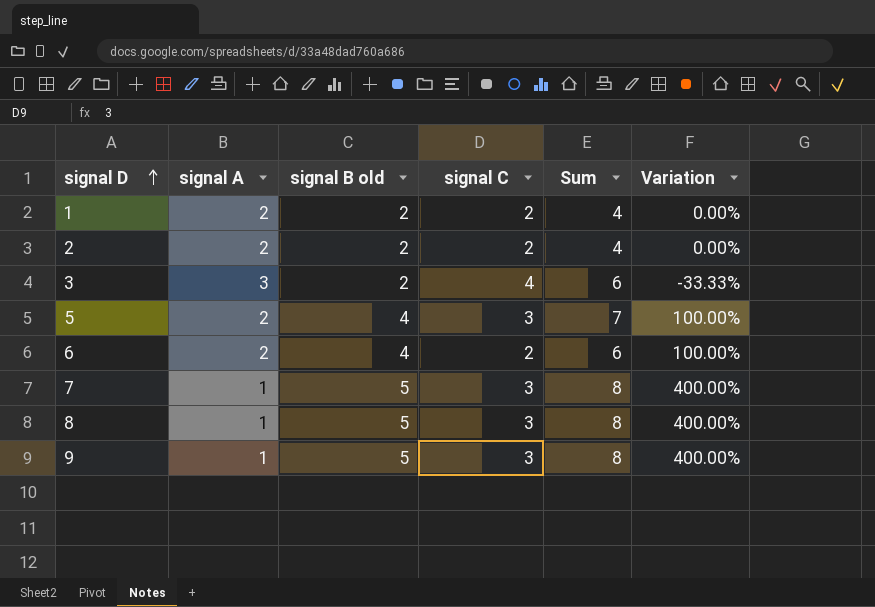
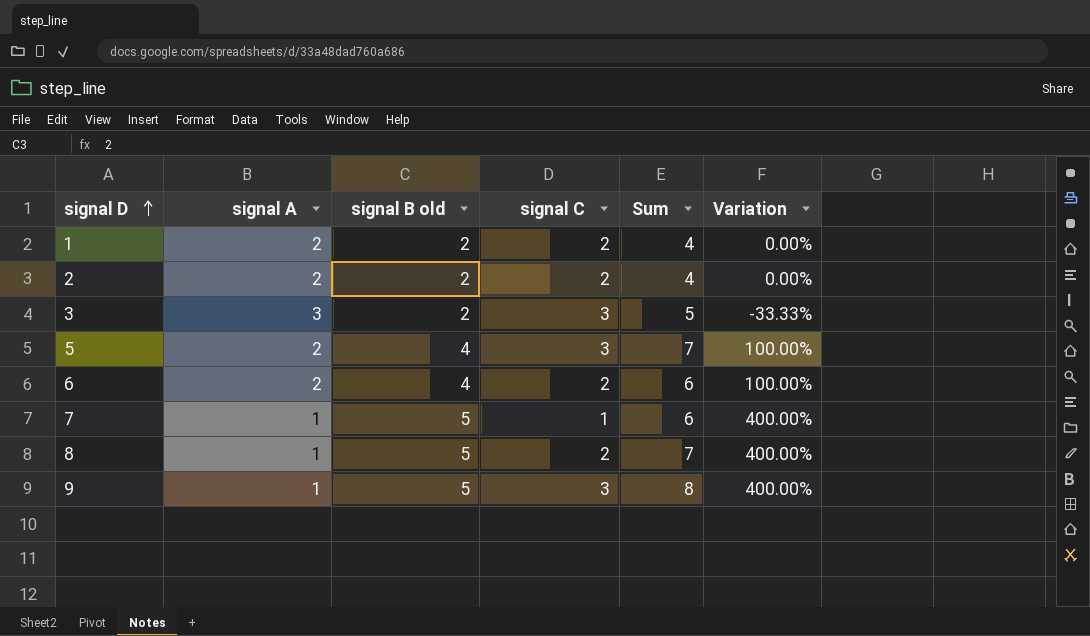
3 | signal C: 4 -> 3
3 | Sum: 6 -> 5
7 | signal C: 3 -> 1
7 | Sum: 8 -> 6
8 | signal C: 3 -> 2
8 | Sum: 8 -> 7

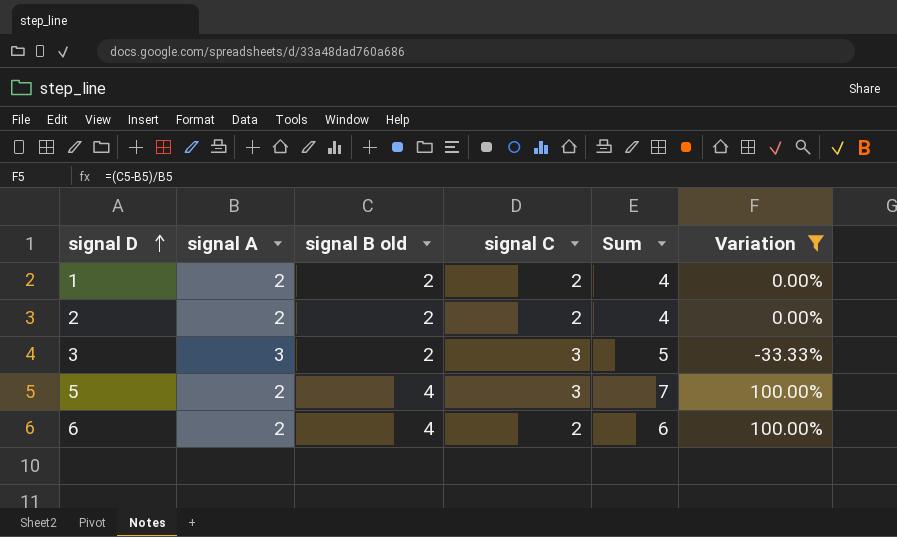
filter: none -> Variation != 400.00%

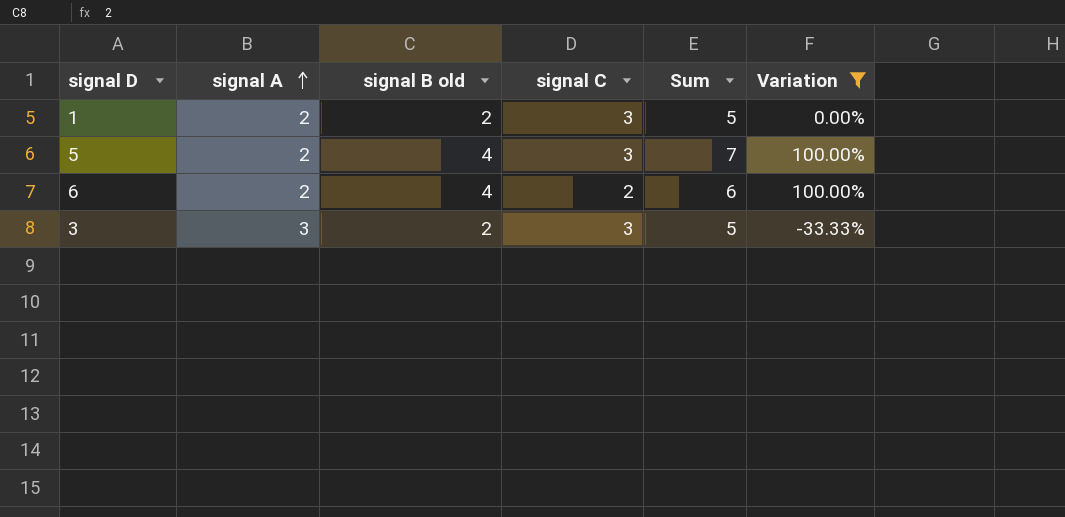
row order: signal D ascending -> signal A ascending
row 2: 2 | 2 | 2 | 4 | 0.00% -> none
1 | signal C: 2 -> 3
1 | Sum: 4 -> 5

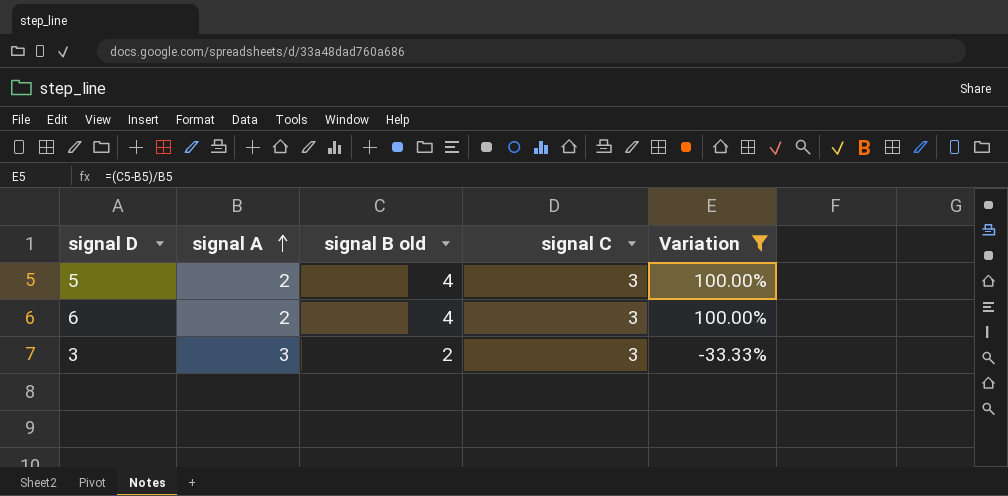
column Sum | formula: [signal B old] + [signal C] -> none
row 1: 2 | 2 | 3 | 5 | 0.00% -> none
6 | signal C: 2 -> 3

